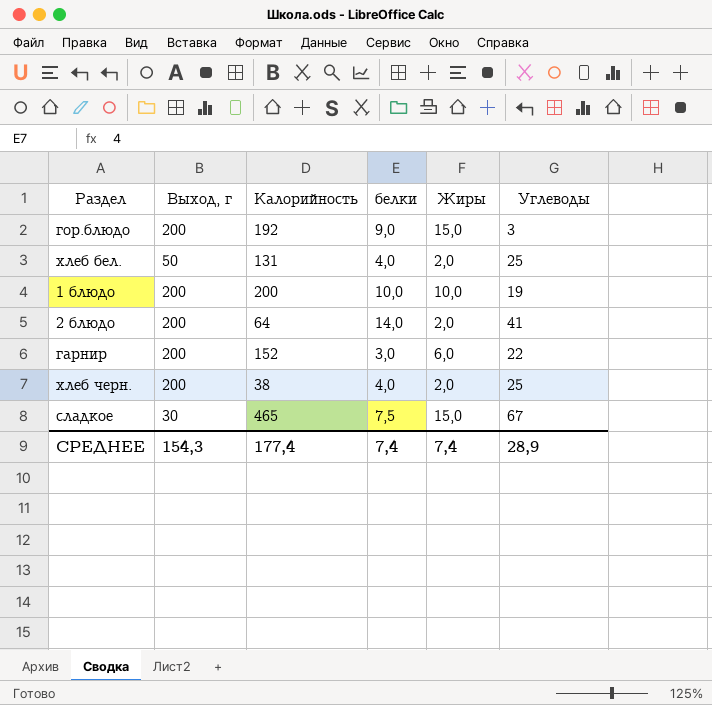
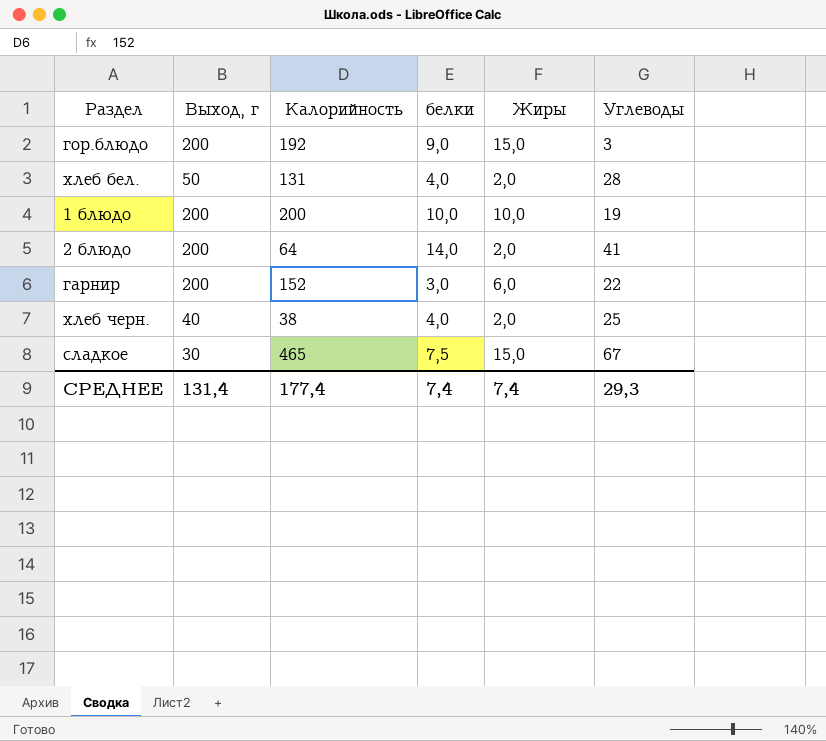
хлеб бел. | Углеводы: 25 -> 28
хлеб черн. | Выход, г: 200 -> 40
СРЕДНЕЕ | Выход, г: 154,3 -> 131,4
СРЕДНЕЕ | Углеводы: 28,9 -> 29,3

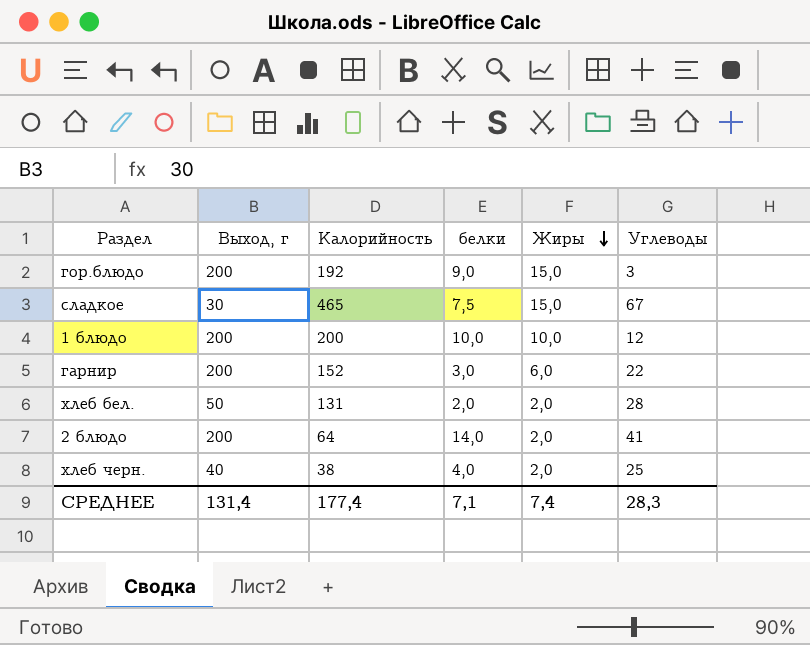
row order: none -> Жиры descending
1 блюдо | Углеводы: 19 -> 12
хлеб бел. | белки: 4,0 -> 2,0
СРЕДНЕЕ | белки: 7,4 -> 7,1
СРЕДНЕЕ | Углеводы: 29,3 -> 28,3

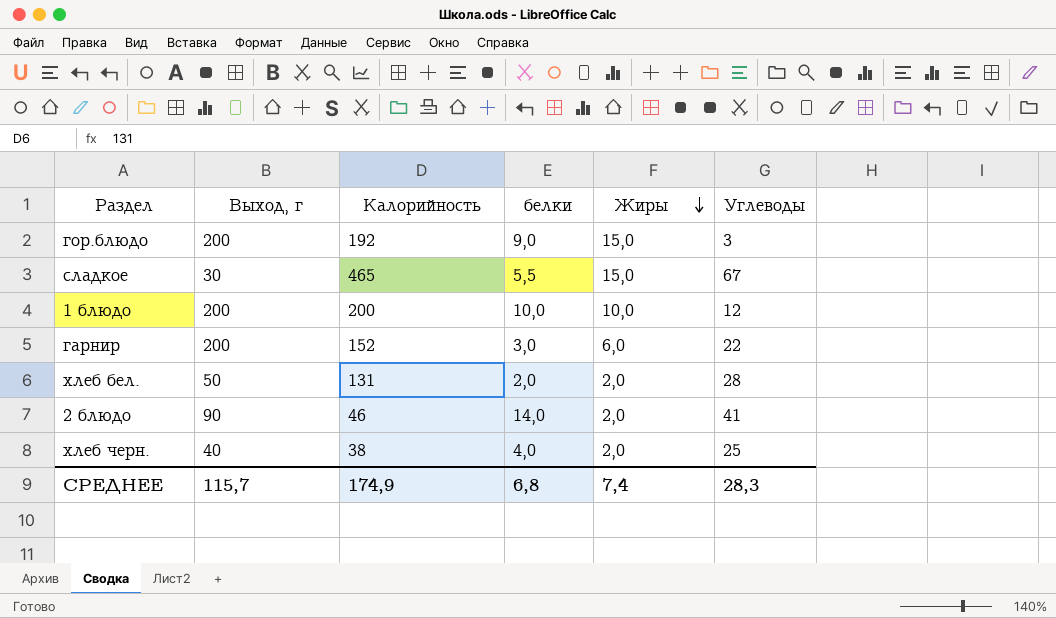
сладкое | белки: 7,5 -> 5,5
2 блюдо | Выход, г: 200 -> 90
2 блюдо | Калорийность: 64 -> 46
СРЕДНЕЕ | Выход, г: 131,4 -> 115,7
СРЕДНЕЕ | Калорийность: 177,4 -> 174,9
СРЕДНЕЕ | белки: 7,1 -> 6,8

